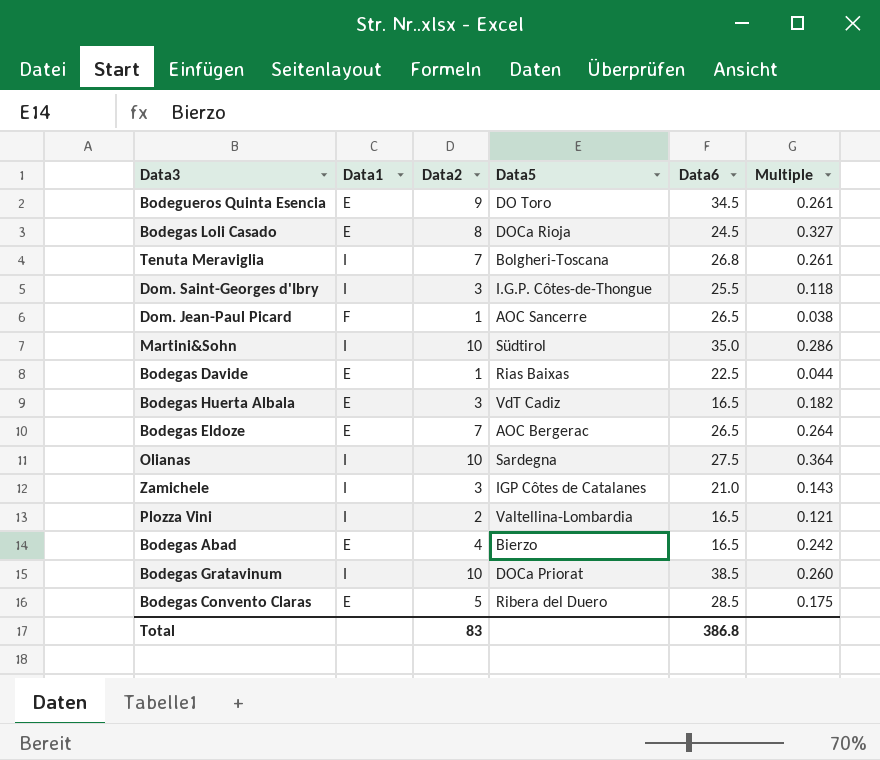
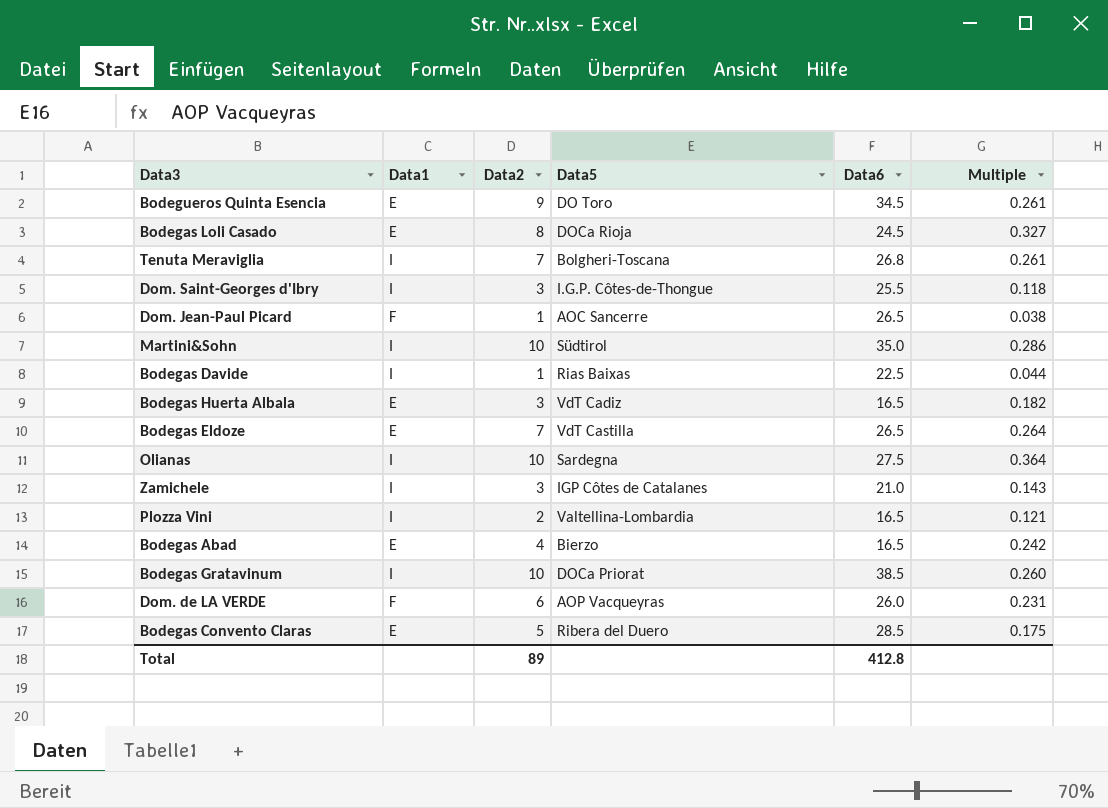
Bodegas Davide | Data1: E -> I
Bodegas Eldoze | Data5: AOC Bergerac -> VdT Castilla
row Dom. de LA VERDE: none -> F | 6 | AOP Vacqueyras | 26.0 | 0.231
Total | Data2: 83 -> 89
Total | Data6: 386.8 -> 412.8

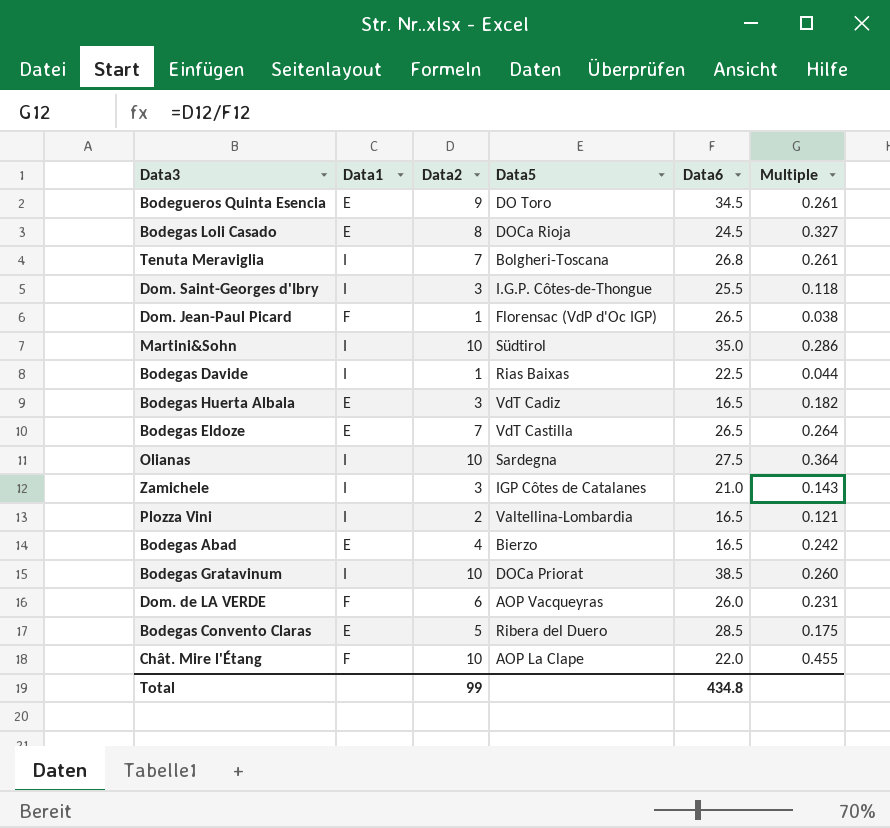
Dom. Jean-Paul Picard | Data5: AOC Sancerre -> Florensac (VdP d'Oc IGP)
row Chât. Mire l'Étang: none -> F | 10 | AOP La Clape | 22.0 | 0.455
Total | Data2: 89 -> 99
Total | Data6: 412.8 -> 434.8

